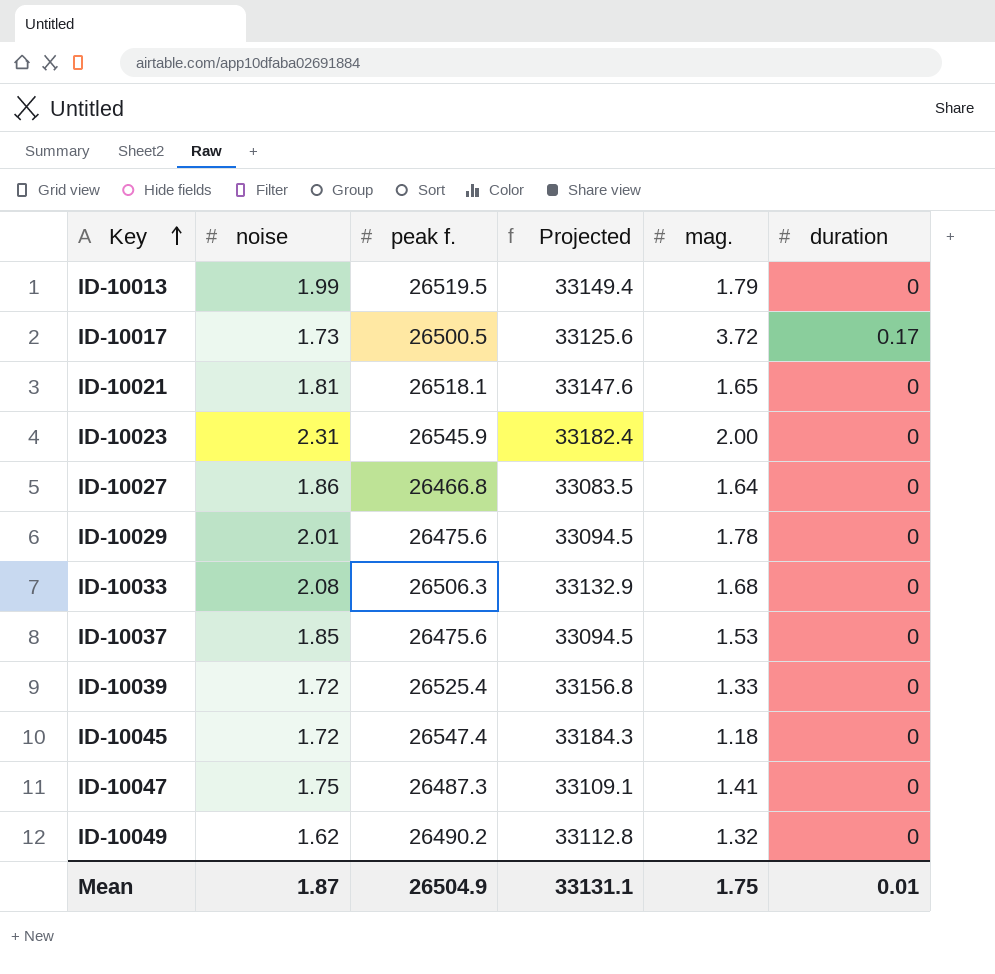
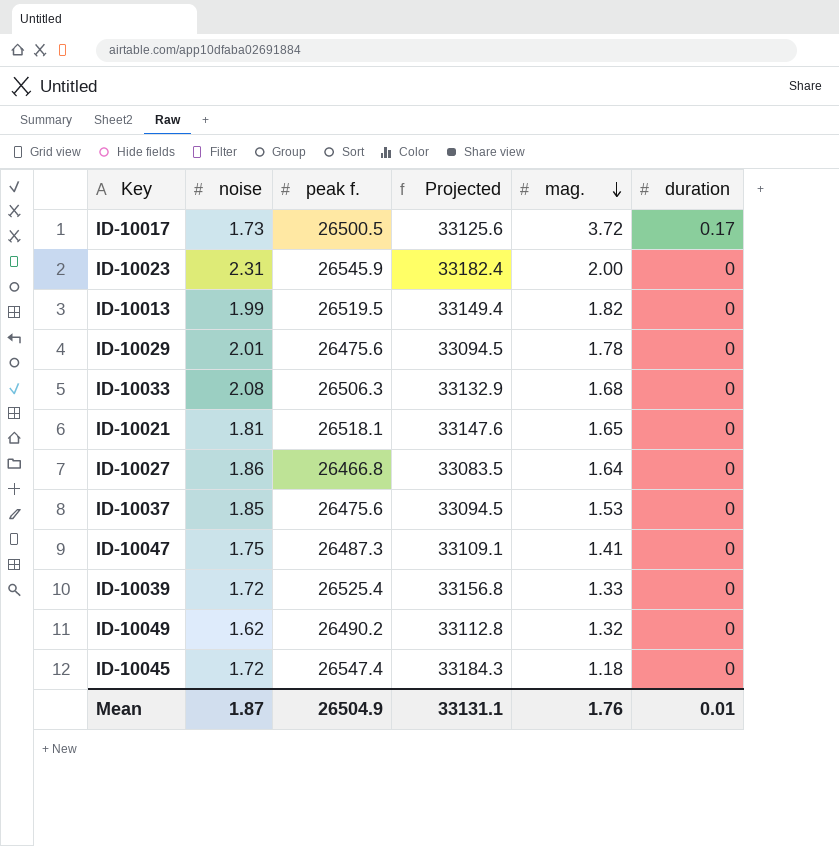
row order: Key ascending -> mag. descending
ID-10013 | mag.: 1.79 -> 1.82
Mean | mag.: 1.75 -> 1.76

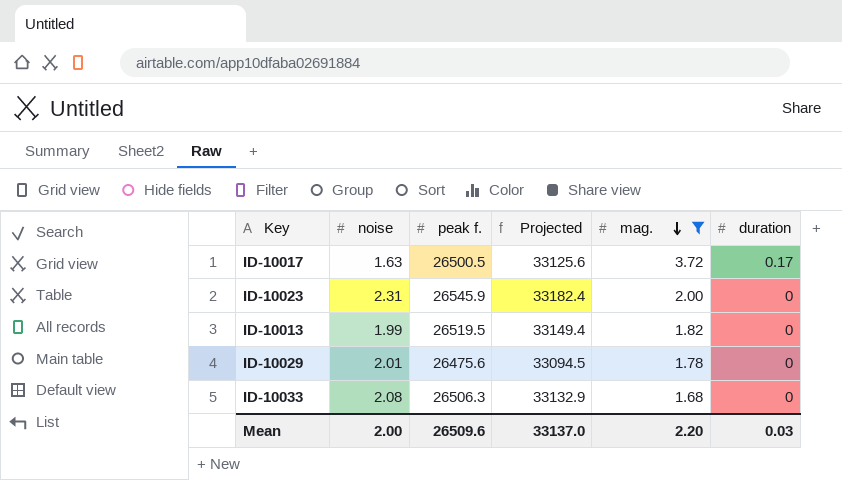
filter: none -> mag. >= 1.68
ID-10017 | noise: 1.73 -> 1.63
Mean | noise: 1.87 -> 2.00
Mean | peak f.: 26504.9 -> 26509.6
Mean | Projected: 33131.1 -> 33137.0
Mean | mag.: 1.76 -> 2.20
Mean | duration: 0.01 -> 0.03

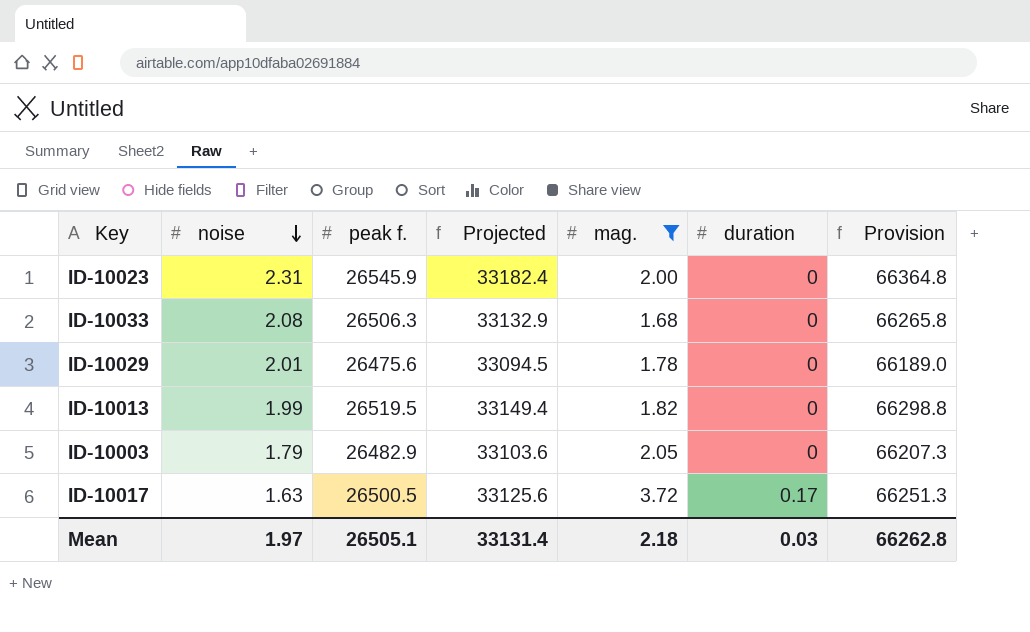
row order: mag. descending -> noise descending
column Provision | formula: none -> [peak f.] * 2.5
row ID-10003: none -> 1.79 | 26482.9 | 33103.6 | 2.05 | 0 | 66207.3
Mean | noise: 2.00 -> 1.97
Mean | peak f.: 26509.6 -> 26505.1
Mean | Projected: 33137.0 -> 33131.4
Mean | mag.: 2.20 -> 2.18

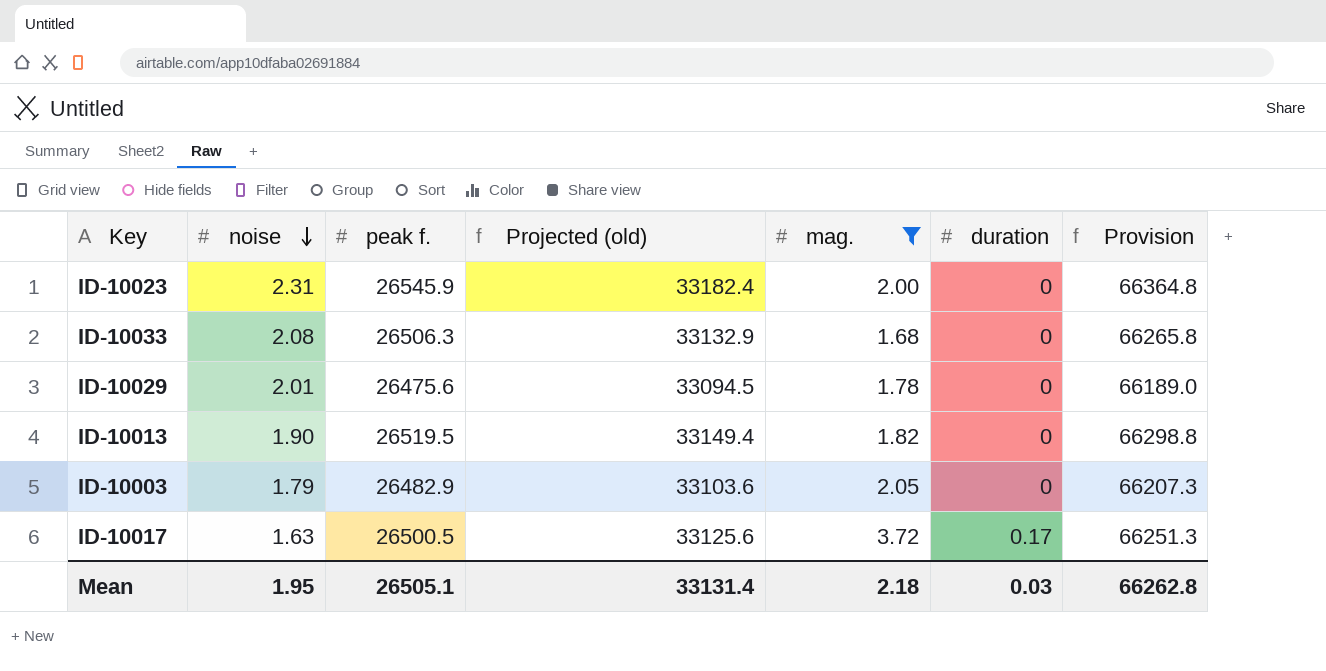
column name: Projected -> Projected (old)
ID-10013 | noise: 1.99 -> 1.90
Mean | noise: 1.97 -> 1.95

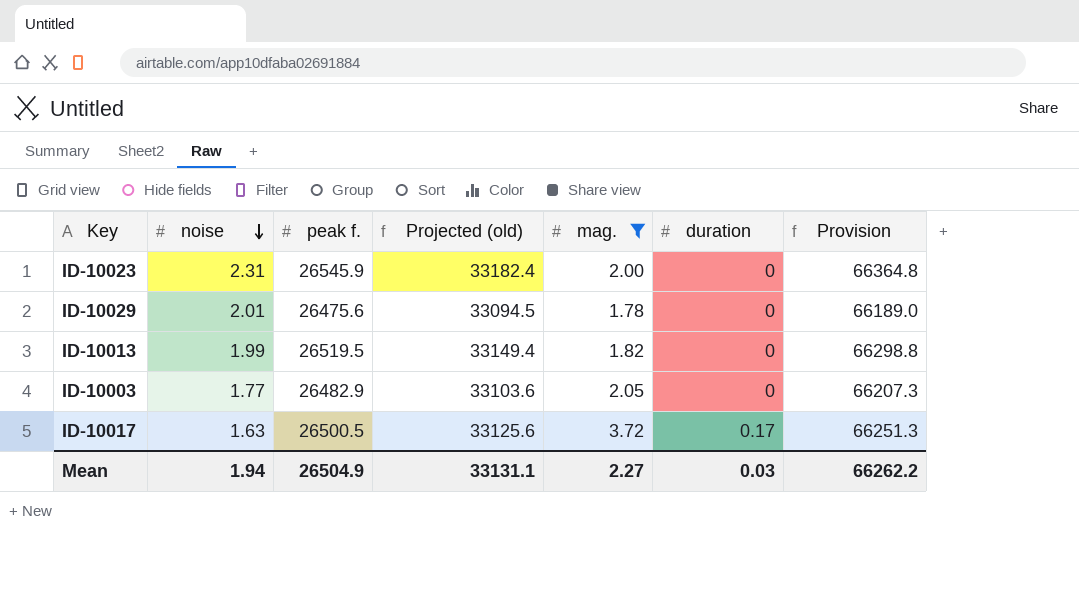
row ID-10033: 2.08 | 26506.3 | 33132.9 | 1.68 | 0 | 66265.8 -> none
ID-10013 | noise: 1.90 -> 1.99
ID-10003 | noise: 1.79 -> 1.77
Mean | noise: 1.95 -> 1.94
Mean | peak f.: 26505.1 -> 26504.9
Mean | Projected (old): 33131.4 -> 33131.1
Mean | mag.: 2.18 -> 2.27
Mean | Provision: 66262.8 -> 66262.2

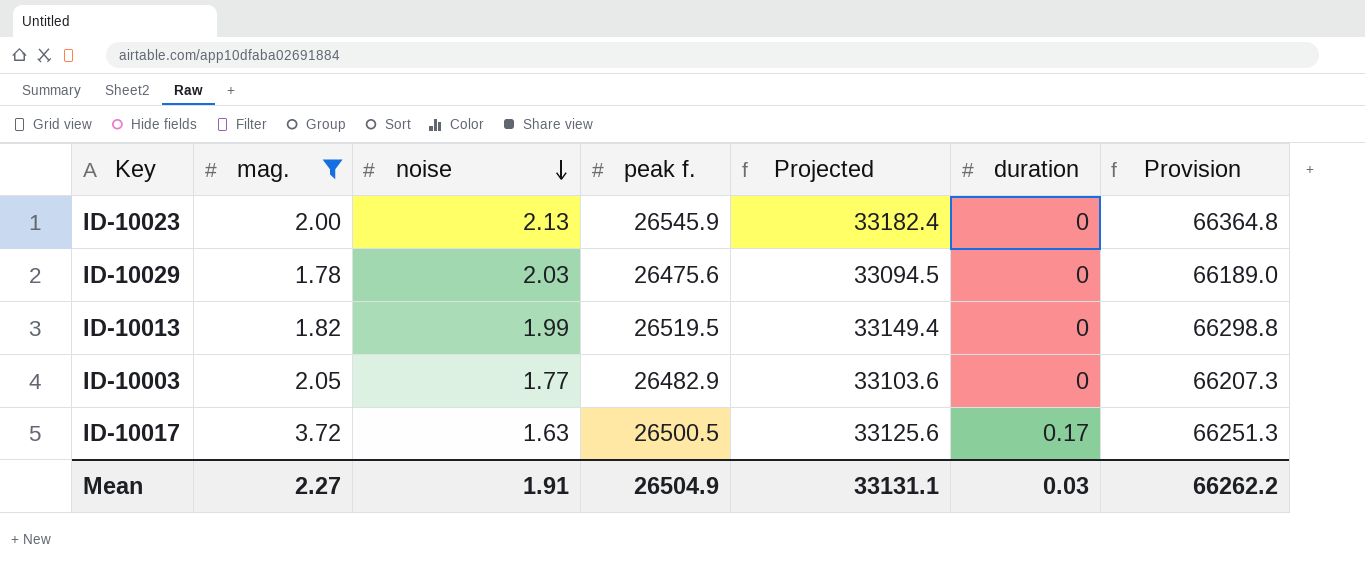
column mag. | position: 5 -> 2
column name: Projected (old) -> Projected
ID-10023 | noise: 2.31 -> 2.13
ID-10029 | noise: 2.01 -> 2.03
Mean | noise: 1.94 -> 1.91

